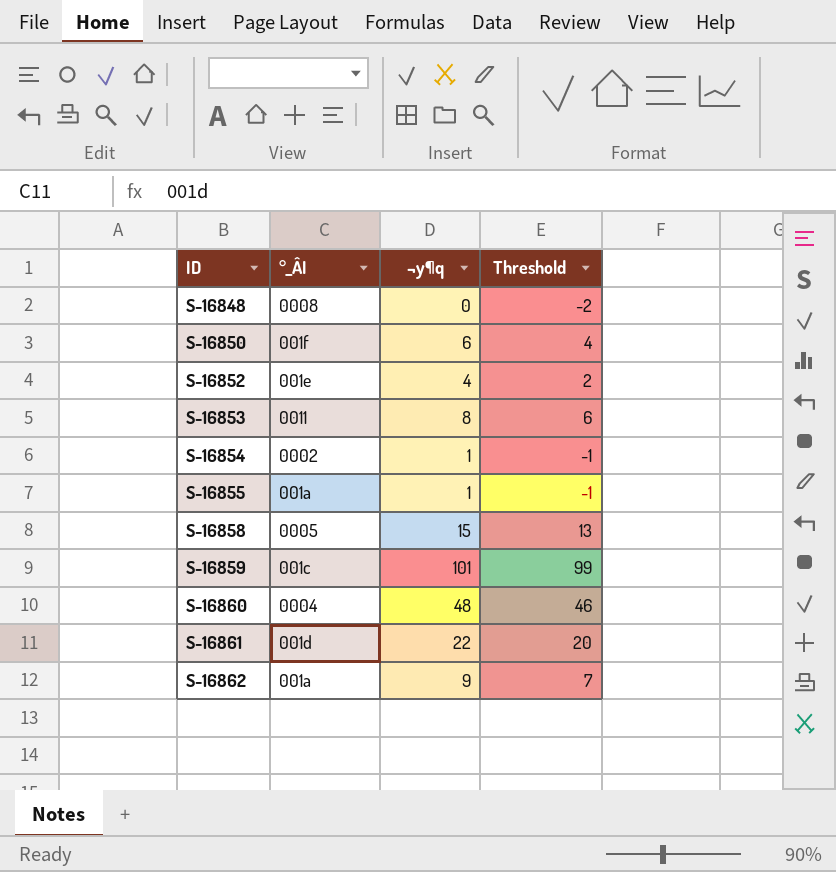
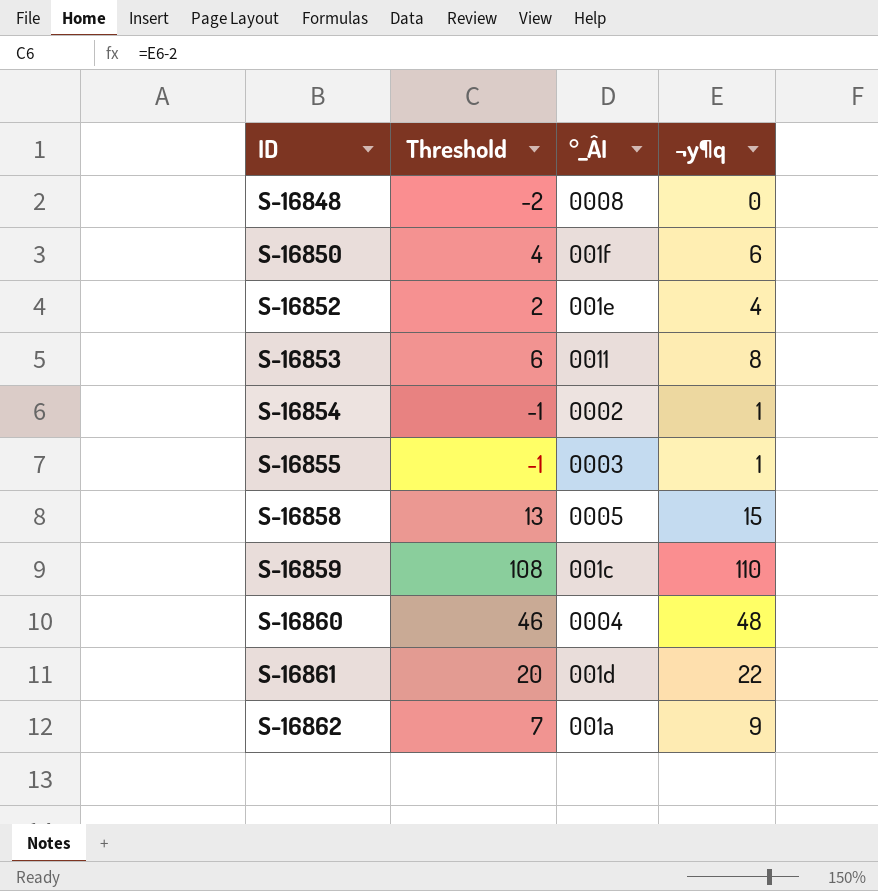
column Threshold | position: 4 -> 2
S-16855 | °_ÂI: 001a -> 0003
S-16859 | Threshold: 99 -> 108
S-16859 | ¬y¶q: 101 -> 110

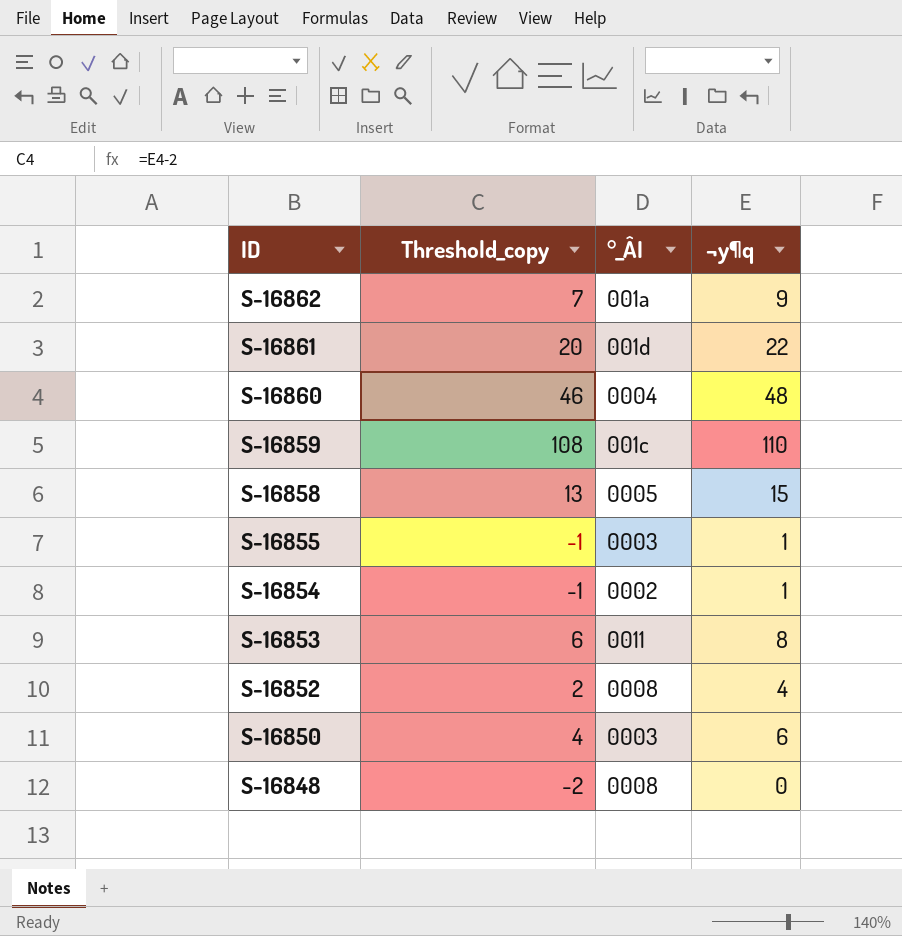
row order: ID ascending -> ID descending
column name: Threshold -> Threshold_copy
S-16852 | °_ÂI: 001e -> 0008
S-16850 | °_ÂI: 001f -> 0003

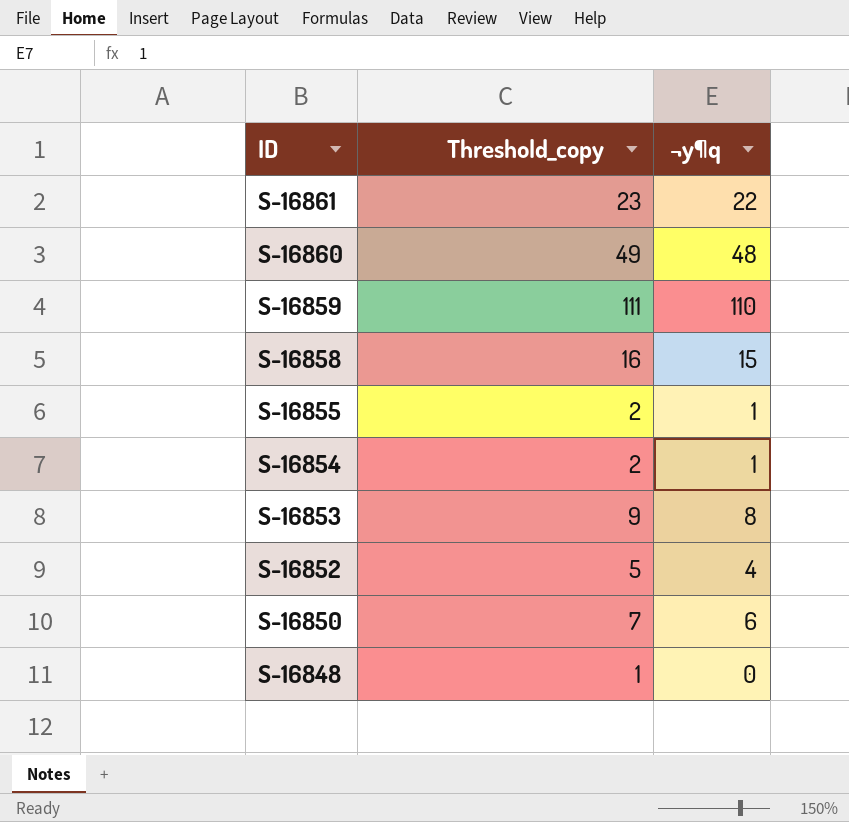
column °_ÂI | position: 3 -> none
column Threshold_copy | formula: [¬y¶q] - 2 -> [¬y¶q] + 1
row S-16862: 7 | 001a | 9 -> none

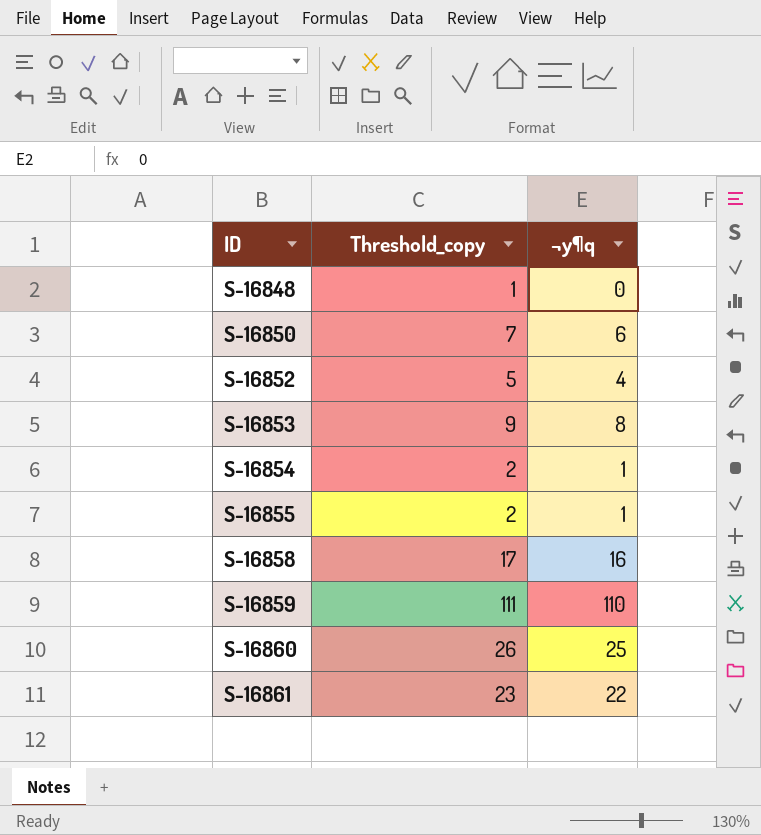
row order: ID descending -> ID ascending
S-16858 | Threshold_copy: 16 -> 17
S-16858 | ¬y¶q: 15 -> 16
S-16860 | Threshold_copy: 49 -> 26
S-16860 | ¬y¶q: 48 -> 25

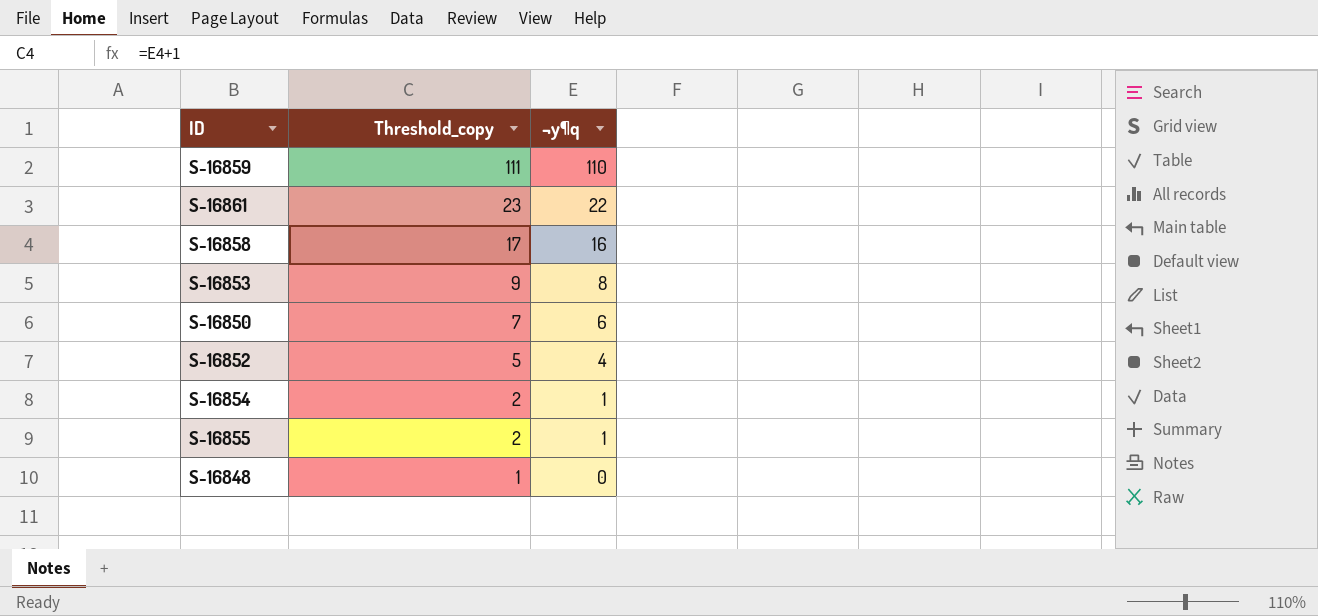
row order: ID ascending -> Threshold_copy descending
row S-16860: 26 | 25 -> none

